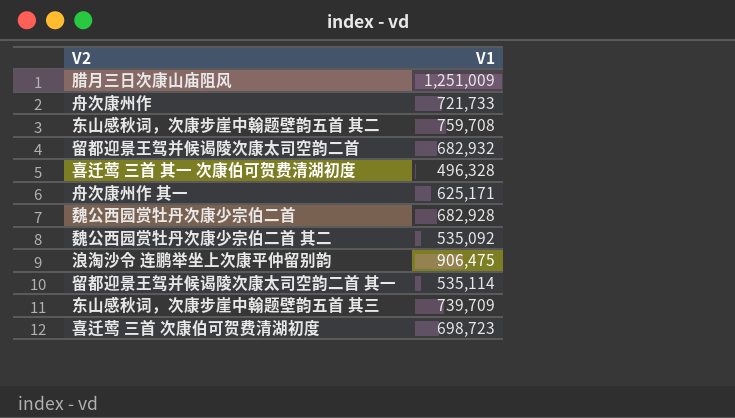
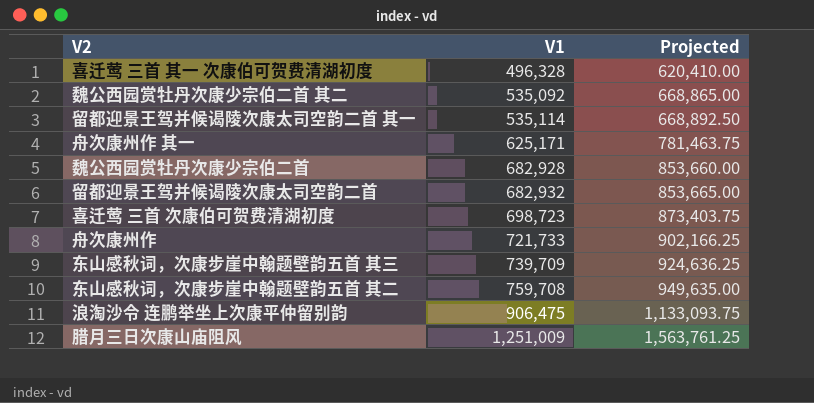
row order: none -> V1 ascending
column Projected | formula: none -> [V1] * 1.25

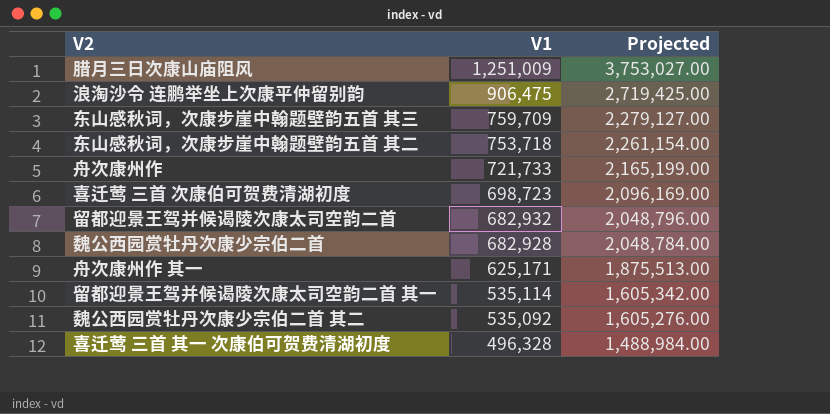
row order: V1 ascending -> V1 descending
column Projected | formula: [V1] * 1.25 -> [V1] * 3
东山感秋词，次康步崖中翰题壁韵五首 其三 | V1: 739,709 -> 759,709
东山感秋词，次康步崖中翰题壁韵五首 其二 | V1: 759,708 -> 753,718

